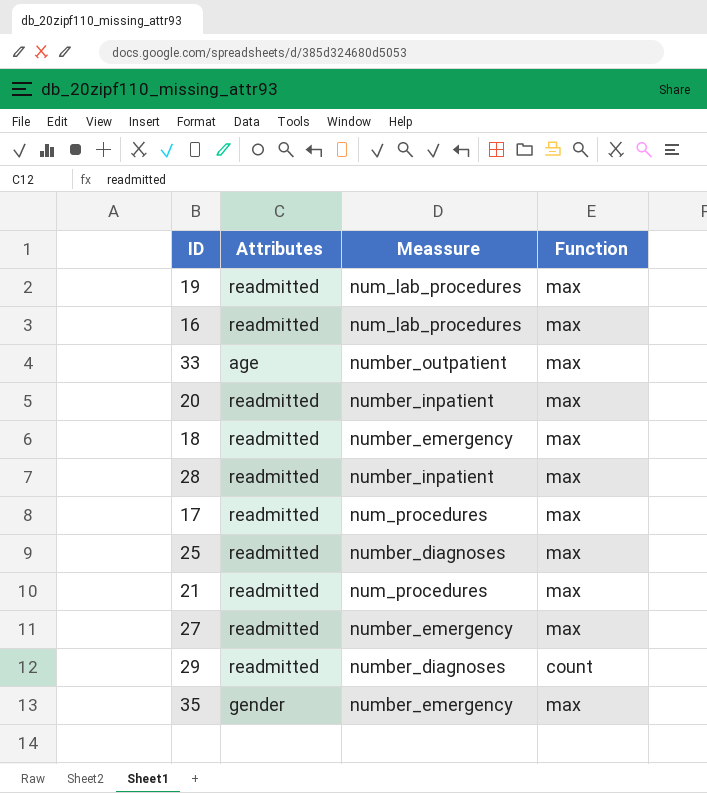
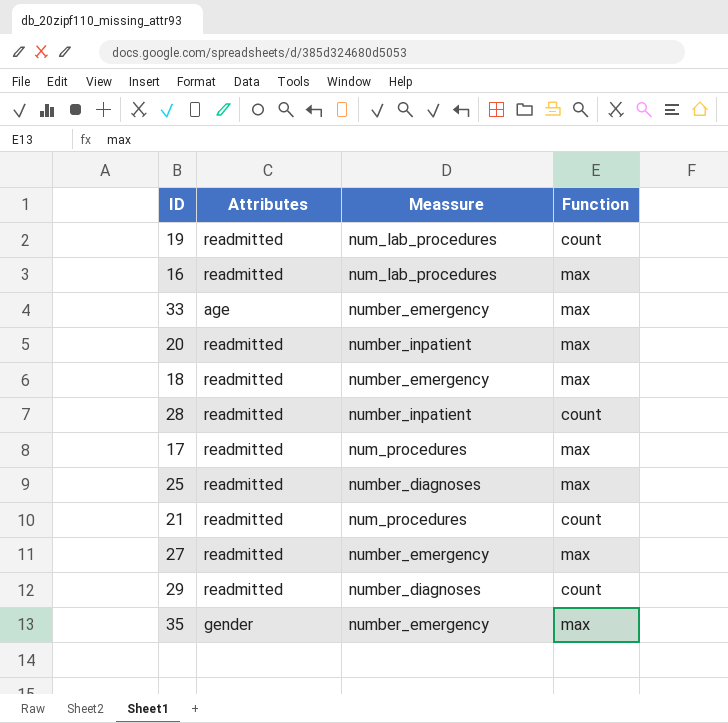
19 | Function: max -> count
33 | Meassure: number_outpatient -> number_emergency
28 | Function: max -> count
21 | Function: max -> count

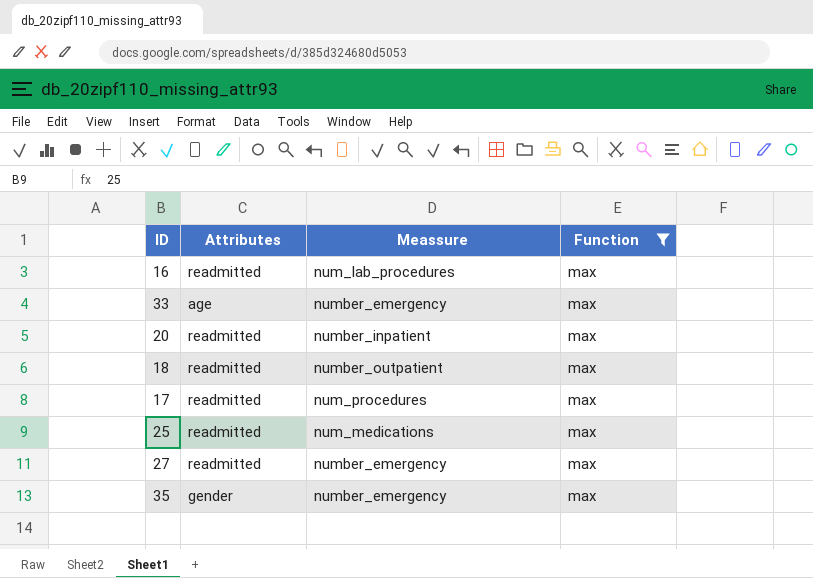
filter: none -> Function = max
18 | Meassure: number_emergency -> number_outpatient
25 | Meassure: number_diagnoses -> num_medications

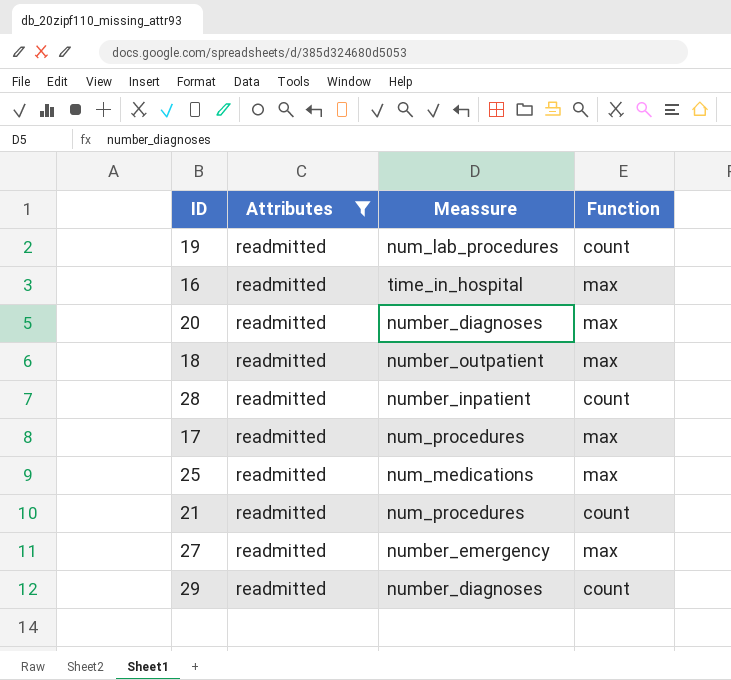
filter: Function = max -> Attributes = readmitted
16 | Meassure: num_lab_procedures -> time_in_hospital
20 | Meassure: number_inpatient -> number_diagnoses

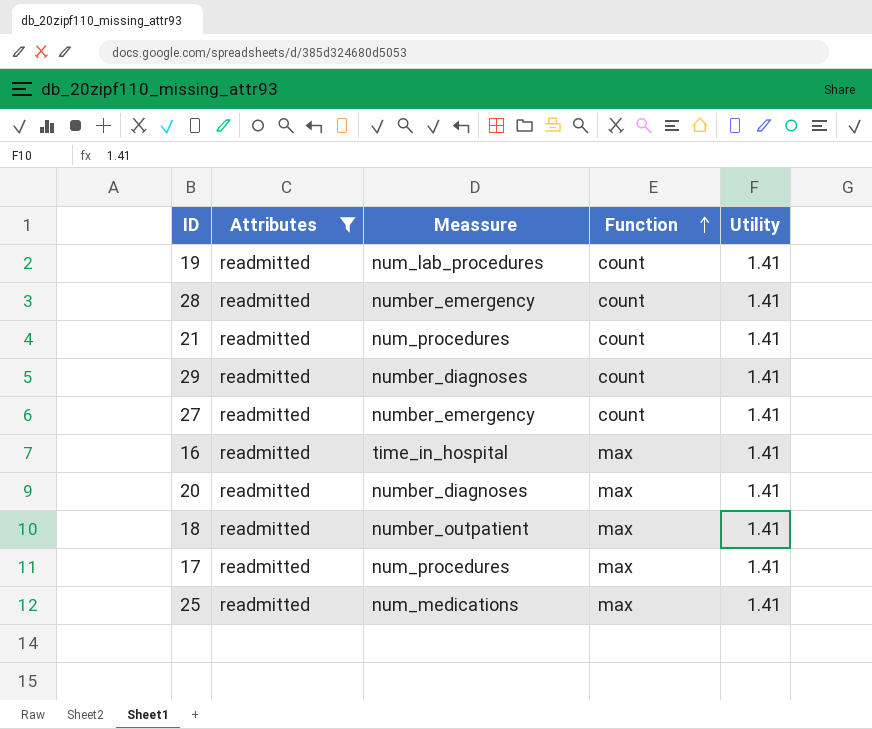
row order: none -> Function ascending
column Utility | position: none -> 5
28 | Meassure: number_inpatient -> number_emergency
27 | Function: max -> count

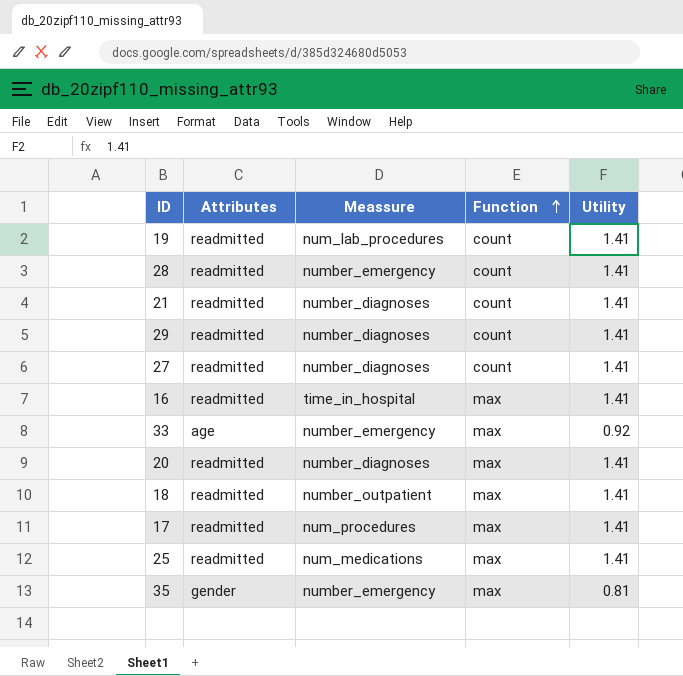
filter: Attributes = readmitted -> none
21 | Meassure: num_procedures -> number_diagnoses
27 | Meassure: number_emergency -> number_diagnoses

